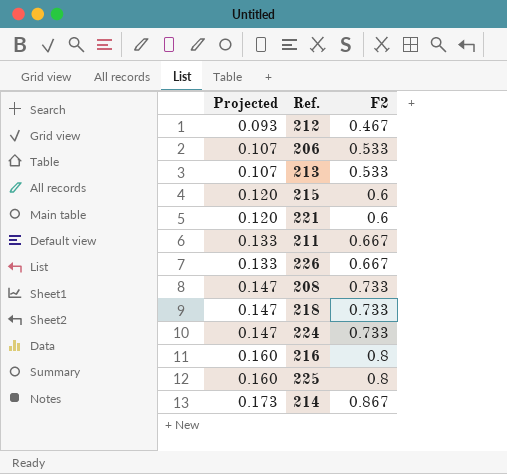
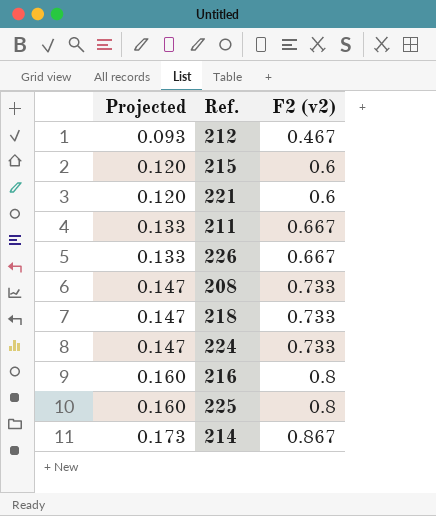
column name: F2 -> F2 (v2)
row 206: 0.107 | 0.533 -> none
row 213: 0.107 | 0.533 -> none

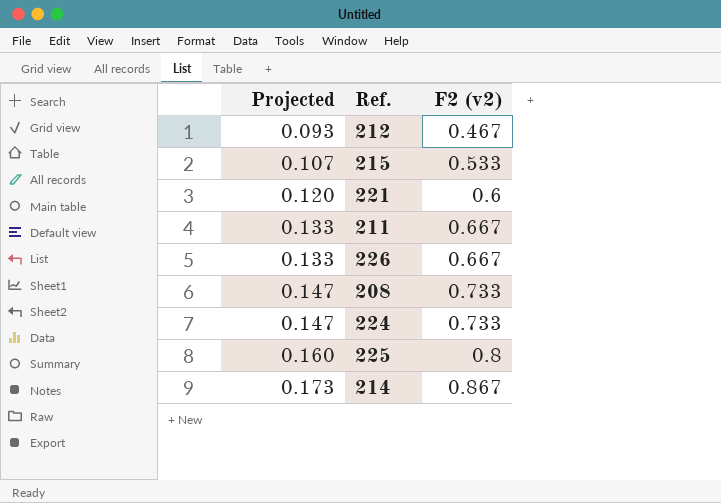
row 218: 0.147 | 0.733 -> none
row 216: 0.160 | 0.8 -> none
215 | Projected: 0.120 -> 0.107
215 | F2 (v2): 0.6 -> 0.533

